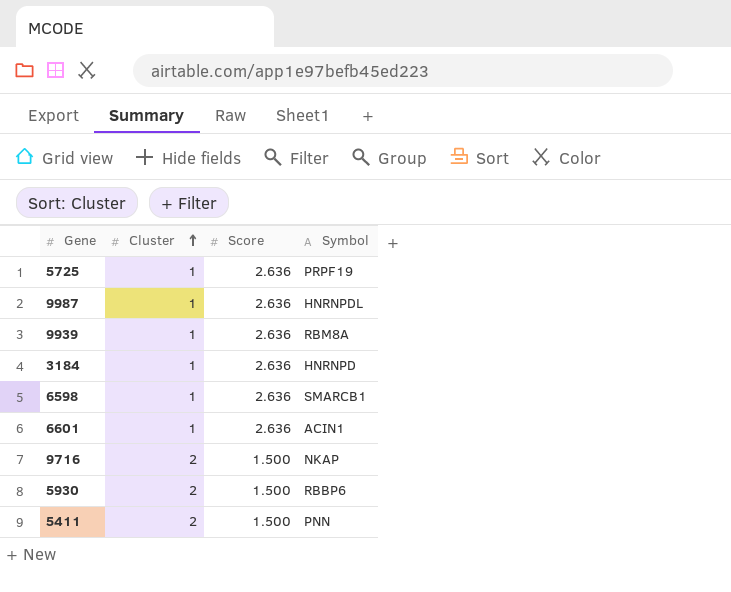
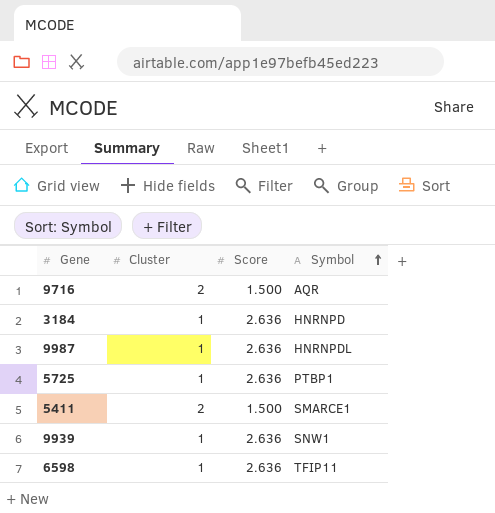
row order: Cluster ascending -> Symbol ascending
row 6601: 1 | 2.636 | ACIN1 -> none
row 5930: 2 | 1.500 | RBBP6 -> none
9716 | Symbol: NKAP -> AQR
5725 | Symbol: PRPF19 -> PTBP1
5411 | Symbol: PNN -> SMARCE1
9939 | Symbol: RBM8A -> SNW1
6598 | Symbol: SMARCB1 -> TFIP11

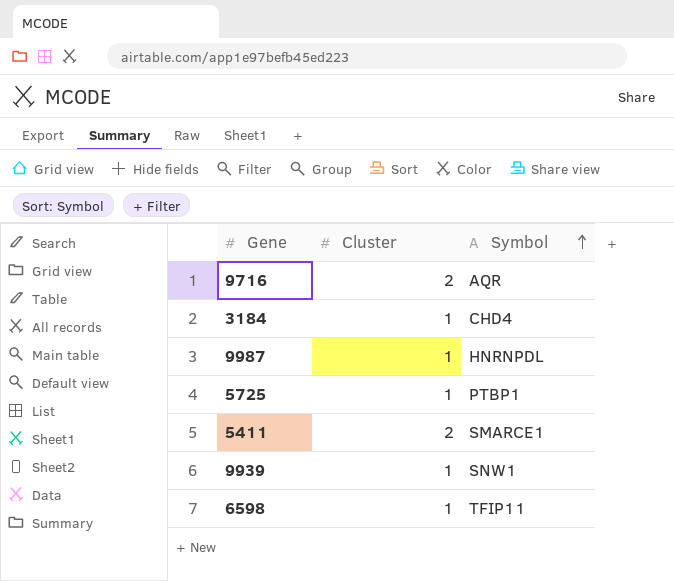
column Score | position: 3 -> none
3184 | Symbol: HNRNPD -> CHD4

